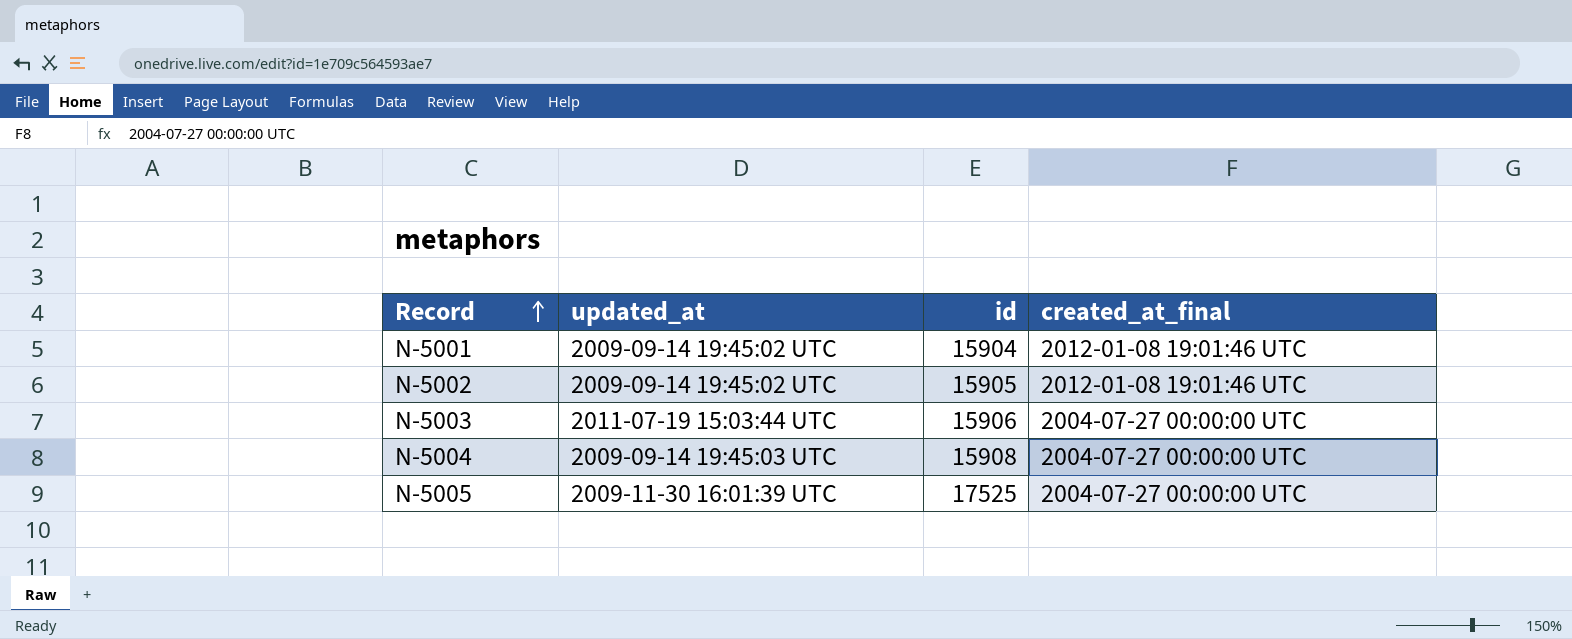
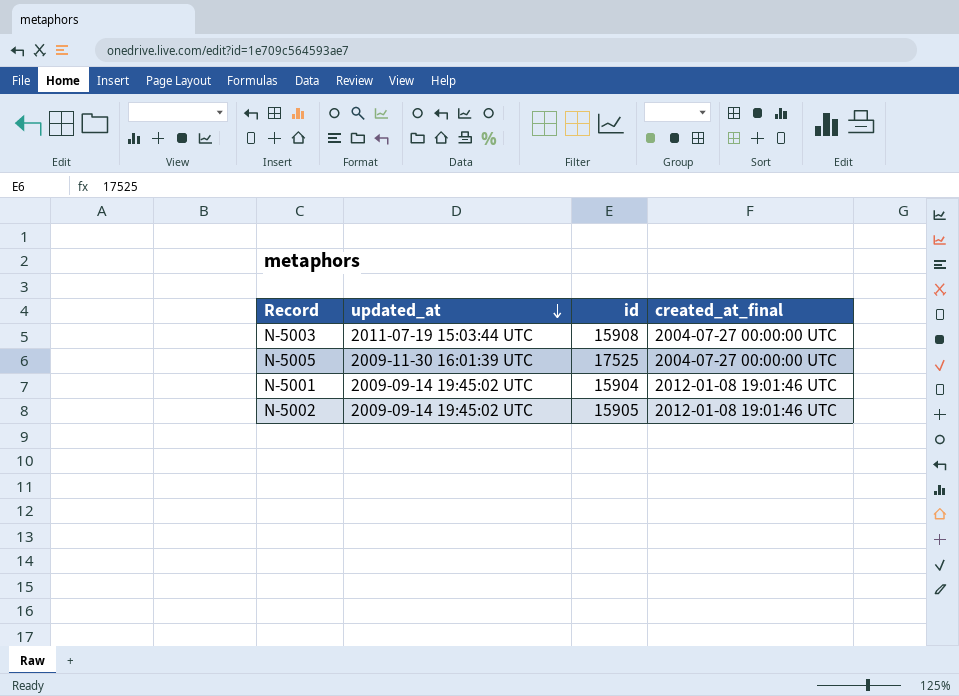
row order: Record ascending -> updated_at descending
row N-5004: 2009-09-14 19:45:03 UTC | 15908 | 2004-07-27 00:00:00 UTC -> none
N-5003 | id: 15906 -> 15908

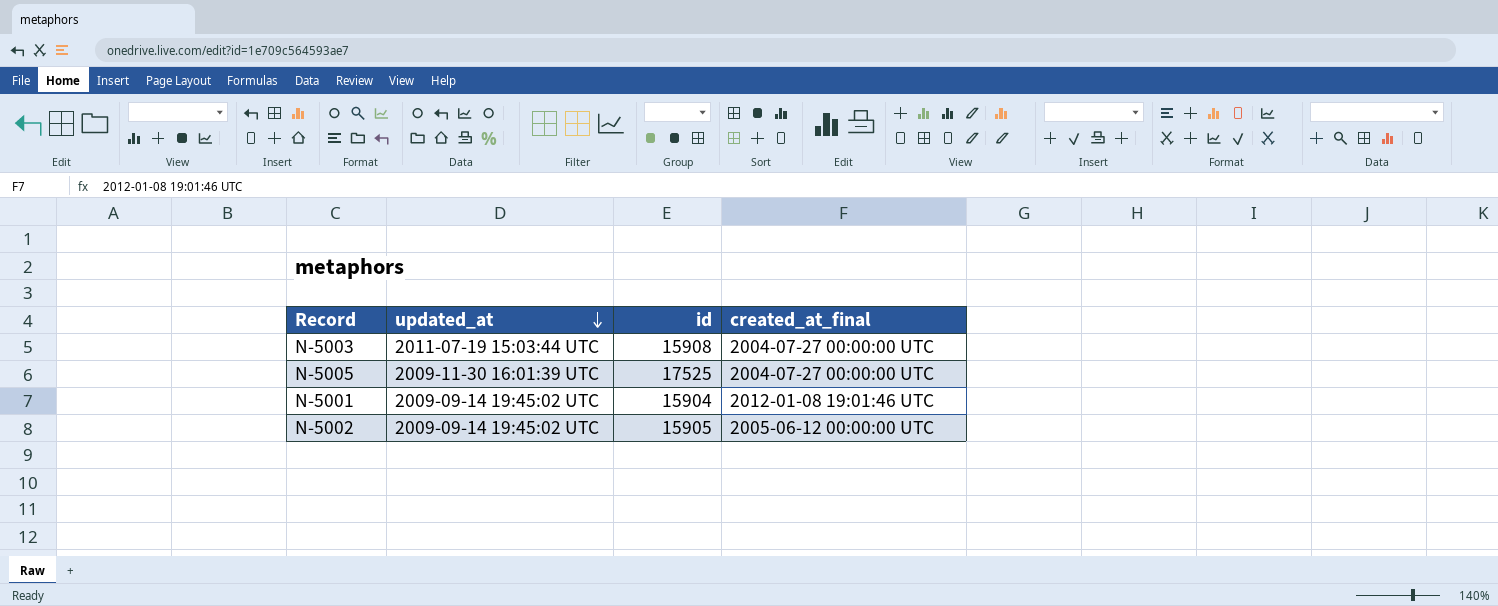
N-5002 | created_at_final: 2012-01-08 19:01:46 UTC -> 2005-06-12 00:00:00 UTC

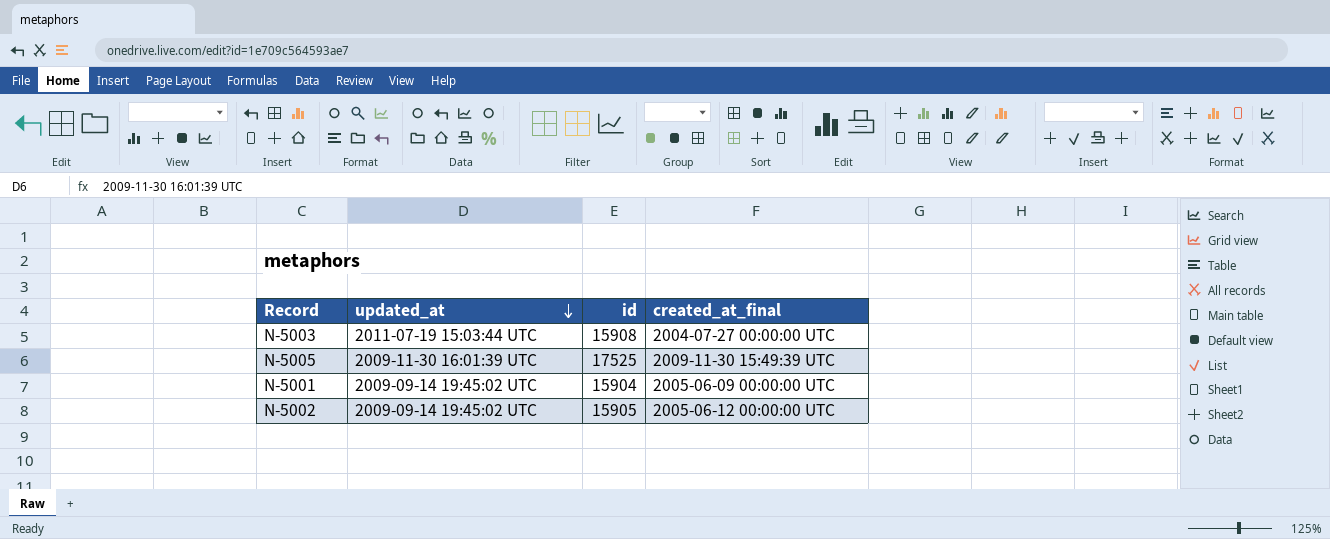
N-5005 | created_at_final: 2004-07-27 00:00:00 UTC -> 2009-11-30 15:49:39 UTC
N-5001 | created_at_final: 2012-01-08 19:01:46 UTC -> 2005-06-09 00:00:00 UTC

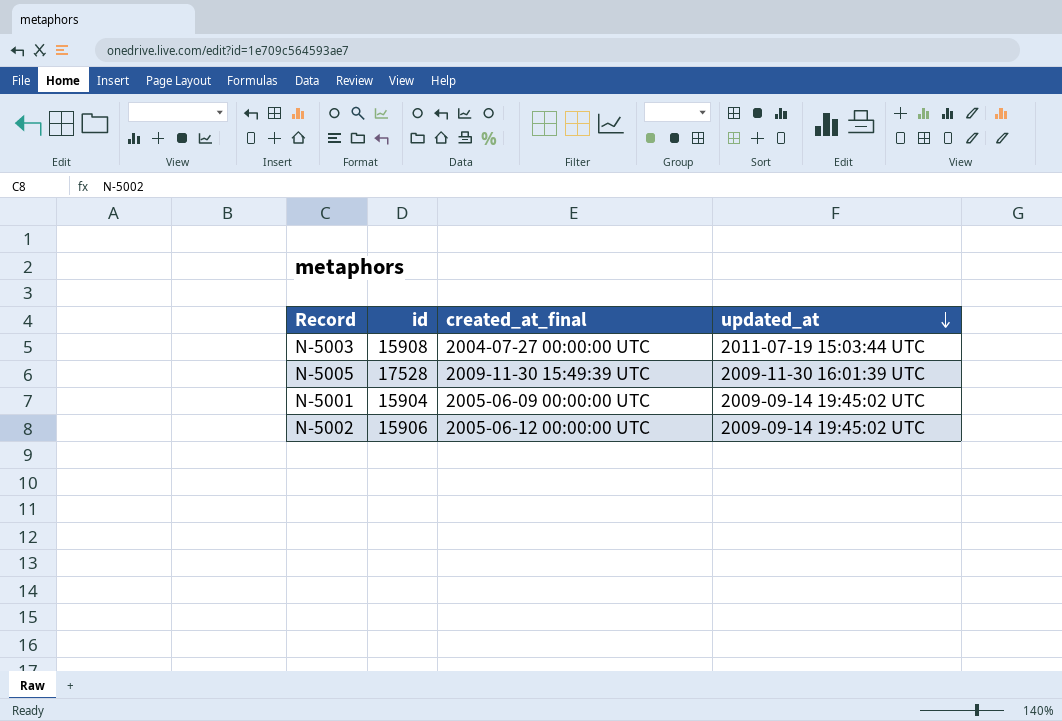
column updated_at | position: 2 -> 4
N-5005 | id: 17525 -> 17528
N-5002 | id: 15905 -> 15906

